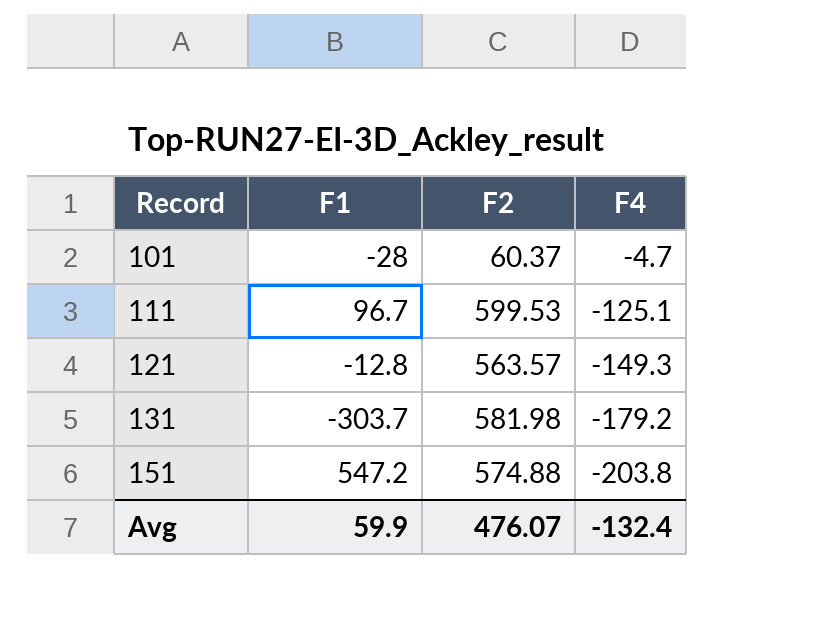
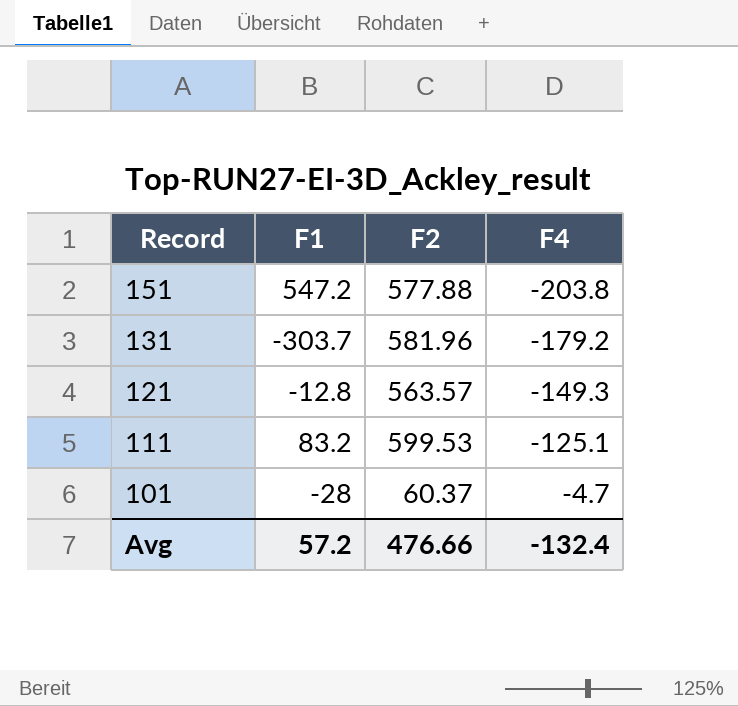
row order: Record ascending -> Record descending
151 | F2: 574.88 -> 577.88
131 | F2: 581.98 -> 581.96
111 | F1: 96.7 -> 83.2
Avg | F1: 59.9 -> 57.2
Avg | F2: 476.07 -> 476.66

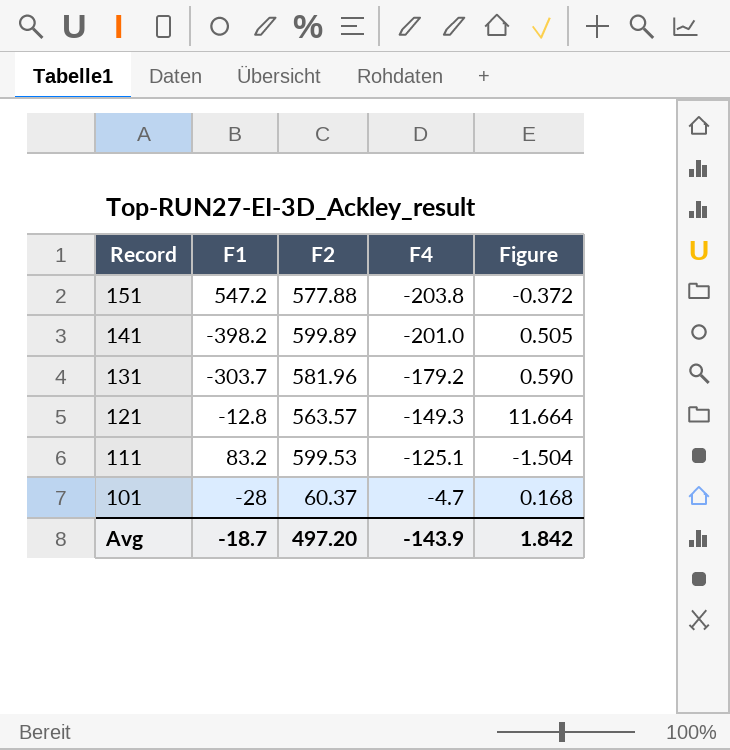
column Figure | formula: none -> [F4] / [F1]
row 141: none -> -398.2 | 599.89 | -201.0 | 0.505
Avg | F1: 57.2 -> -18.7
Avg | F2: 476.66 -> 497.20
Avg | F4: -132.4 -> -143.9

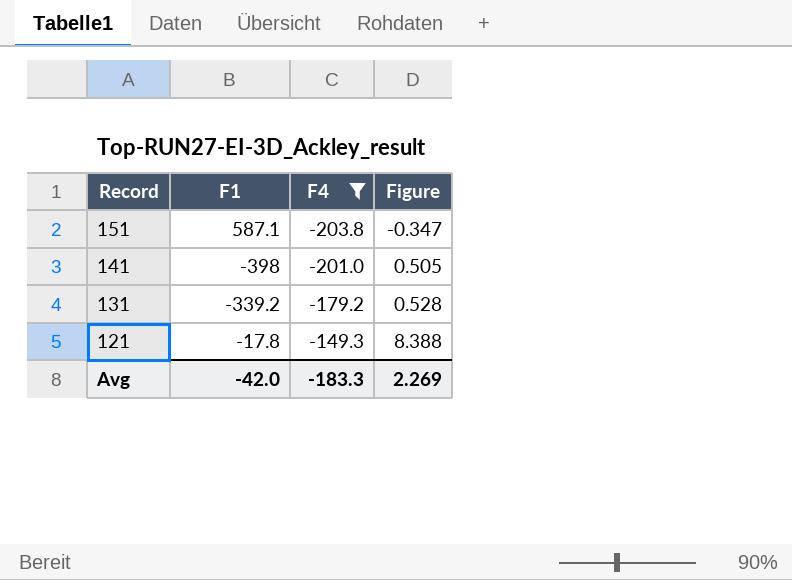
filter: none -> F4 <= -149.3
column F2 | position: 3 -> none
151 | F1: 547.2 -> 587.1
151 | Figure: -0.372 -> -0.347
141 | F1: -398.2 -> -398
131 | F1: -303.7 -> -339.2
131 | Figure: 0.590 -> 0.528
121 | F1: -12.8 -> -17.8
121 | Figure: 11.664 -> 8.388
Avg | F1: -18.7 -> -42.0
Avg | F4: -143.9 -> -183.3
Avg | Figure: 1.842 -> 2.269

